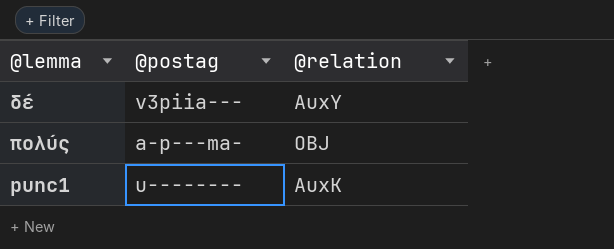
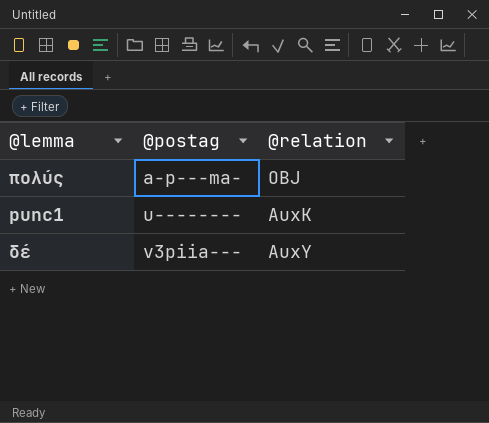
row order: none -> @postag ascending

